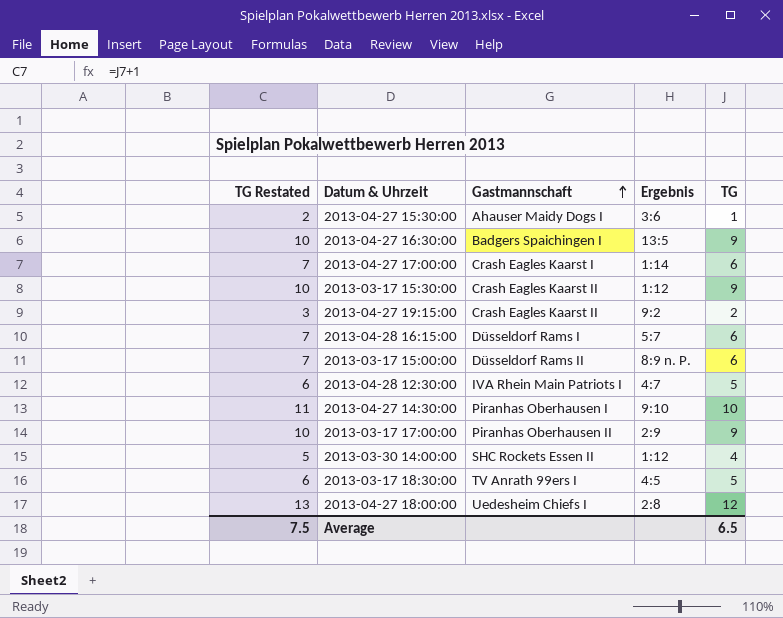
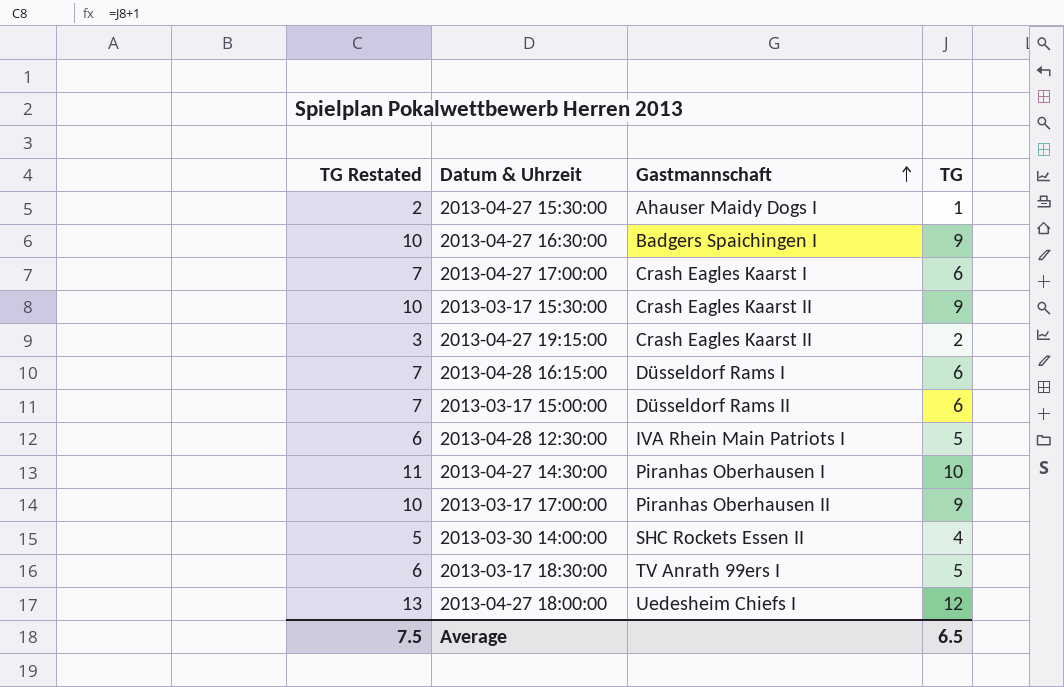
column Ergebnis | position: 4 -> none

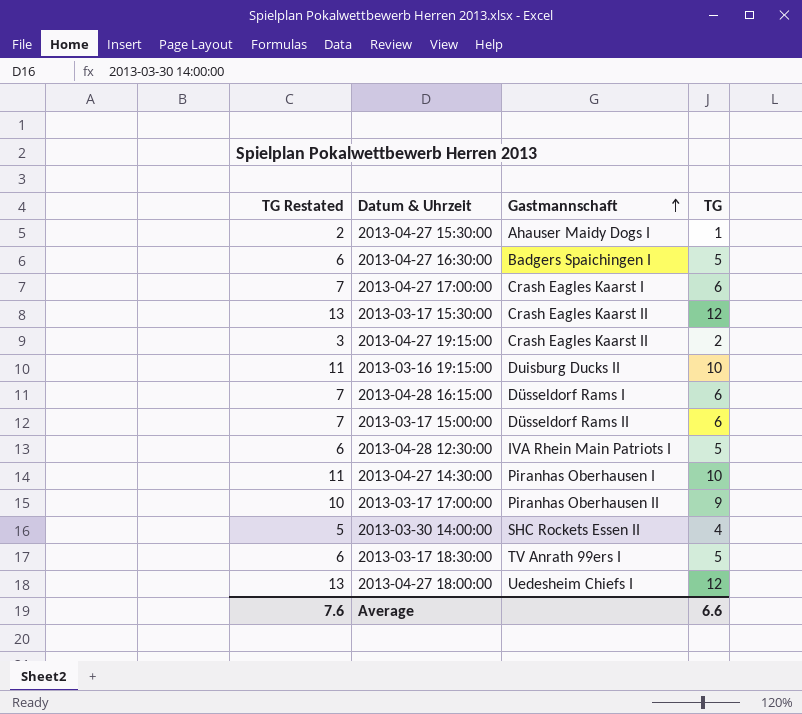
2013-04-27 16:30:00 | TG Restated: 10 -> 6
2013-04-27 16:30:00 | TG: 9 -> 5
2013-03-17 15:30:00 | TG Restated: 10 -> 13
2013-03-17 15:30:00 | TG: 9 -> 12
row 2013-03-16 19:15:00: none -> 11 | Duisburg Ducks II | 10
Average | TG Restated: 7.5 -> 7.6
Average | TG: 6.5 -> 6.6

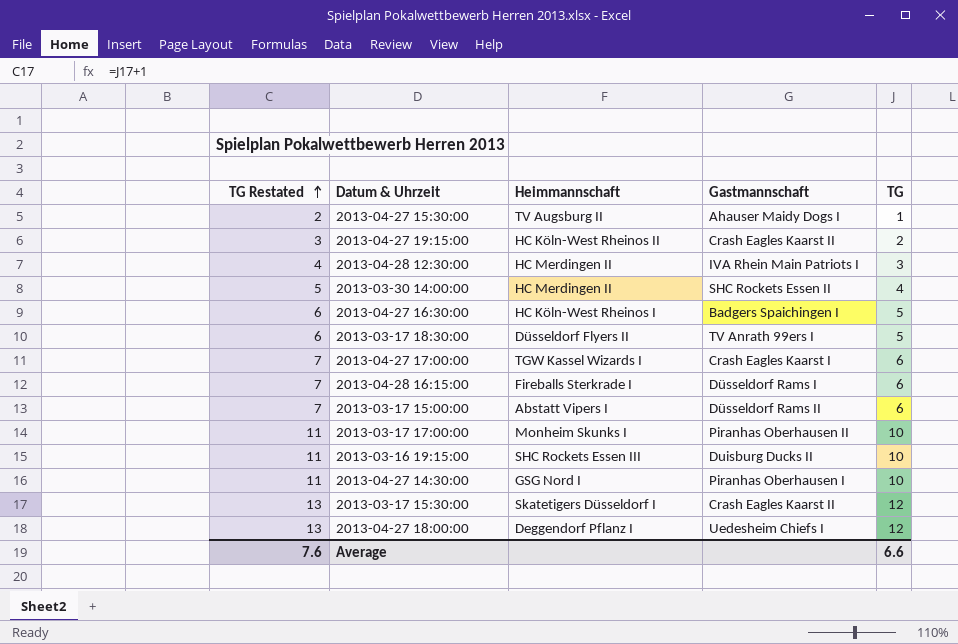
row order: Gastmannschaft ascending -> TG Restated ascending
column Heimmannschaft | position: none -> 3
2013-04-28 12:30:00 | TG Restated: 6 -> 4
2013-04-28 12:30:00 | TG: 5 -> 3
2013-03-17 17:00:00 | TG Restated: 10 -> 11
2013-03-17 17:00:00 | TG: 9 -> 10

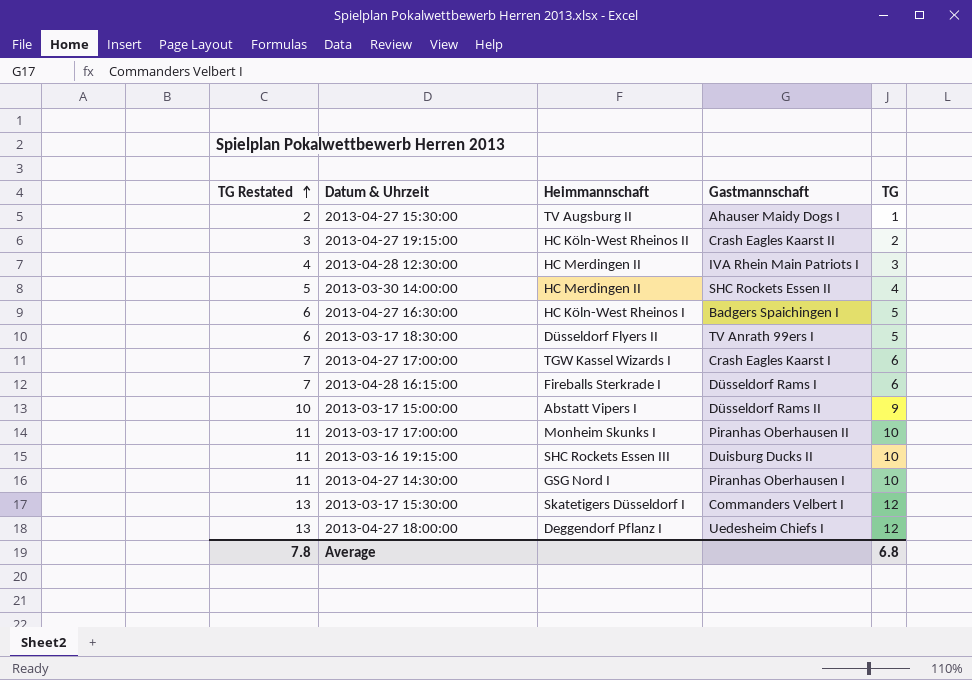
2013-03-17 15:00:00 | TG Restated: 7 -> 10
2013-03-17 15:00:00 | TG: 6 -> 9
2013-03-17 15:30:00 | Gastmannschaft: Crash Eagles Kaarst II -> Commanders Velbert I
Average | TG Restated: 7.6 -> 7.8
Average | TG: 6.6 -> 6.8

